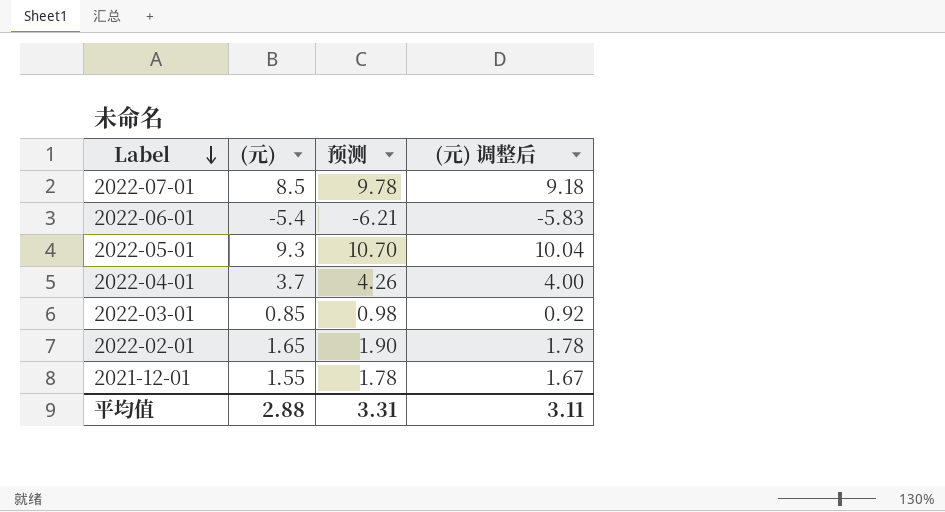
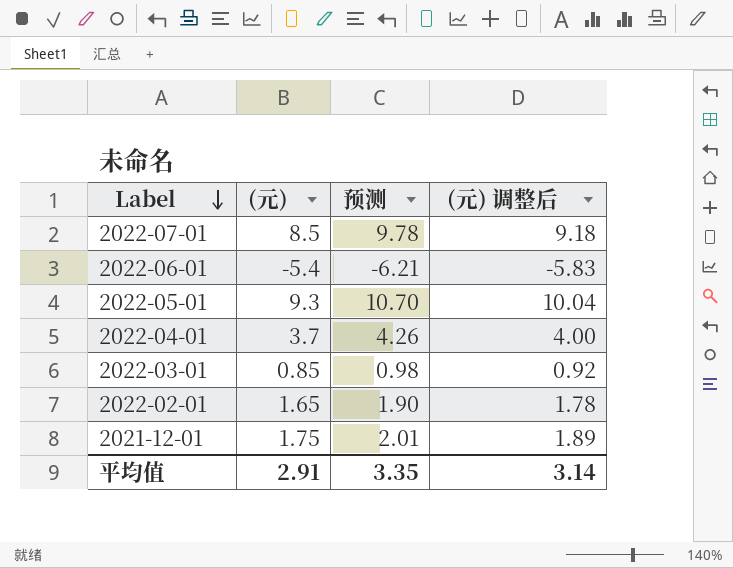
2021-12-01 | (元): 1.55 -> 1.75
2021-12-01 | 预测: 1.78 -> 2.01
2021-12-01 | (元) 调整后: 1.67 -> 1.89
平均值 | (元): 2.88 -> 2.91
平均值 | 预测: 3.31 -> 3.35
平均值 | (元) 调整后: 3.11 -> 3.14

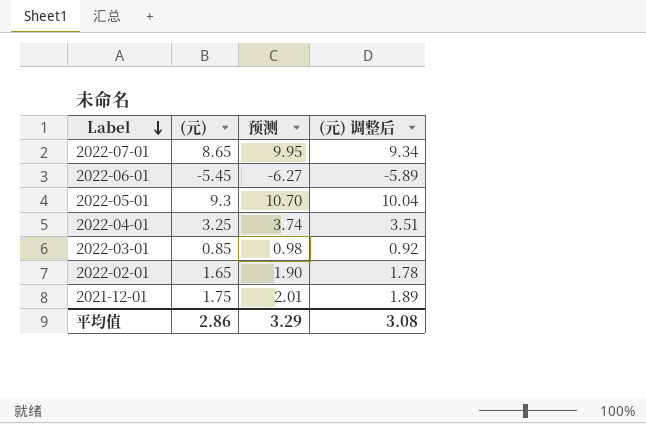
2022-07-01 | (元): 8.5 -> 8.65
2022-07-01 | 预测: 9.78 -> 9.95
2022-07-01 | (元) 调整后: 9.18 -> 9.34
2022-06-01 | (元): -5.4 -> -5.45
2022-06-01 | 预测: -6.21 -> -6.27
2022-06-01 | (元) 调整后: -5.83 -> -5.89
2022-04-01 | (元): 3.7 -> 3.25
2022-04-01 | 预测: 4.26 -> 3.74
2022-04-01 | (元) 调整后: 4.00 -> 3.51
平均值 | (元): 2.91 -> 2.86
平均值 | 预测: 3.35 -> 3.29
平均值 | (元) 调整后: 3.14 -> 3.08

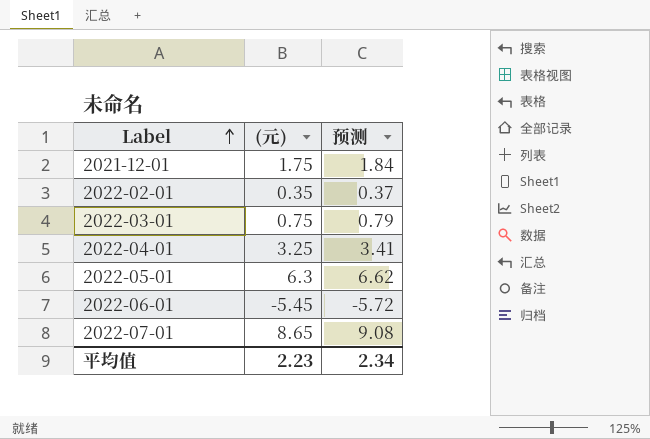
row order: Label descending -> Label ascending
column (元) 调整后 | formula: [(元)] * 1.08 -> none
column 预测 | formula: [(元)] * 1.15 -> [(元)] * 1.05
2022-02-01 | (元): 1.65 -> 0.35
2022-03-01 | (元): 0.85 -> 0.75
2022-05-01 | (元): 9.3 -> 6.3
平均值 | (元): 2.86 -> 2.23
平均值 | 预测: 3.29 -> 2.34

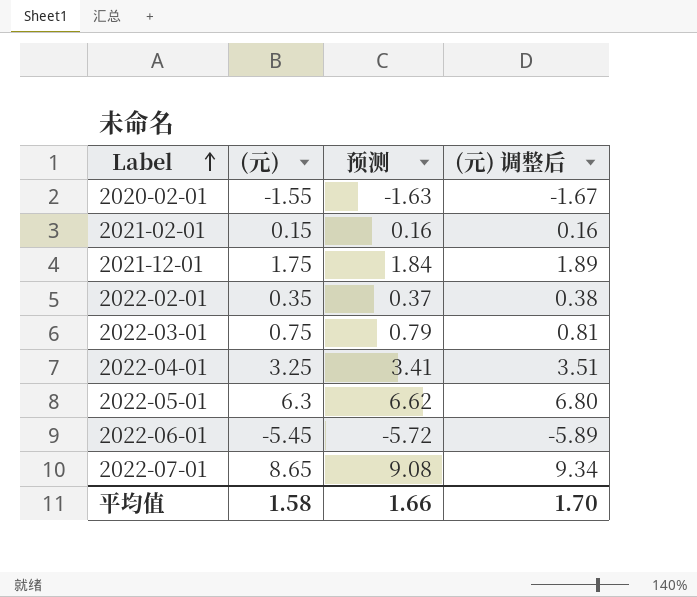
column (元) 调整后 | formula: none -> [(元)] * 1.08
row 2020-02-01: none -> -1.55 | -1.63 | -1.67
row 2021-02-01: none -> 0.15 | 0.16 | 0.16
平均值 | (元): 2.23 -> 1.58
平均值 | 预测: 2.34 -> 1.66

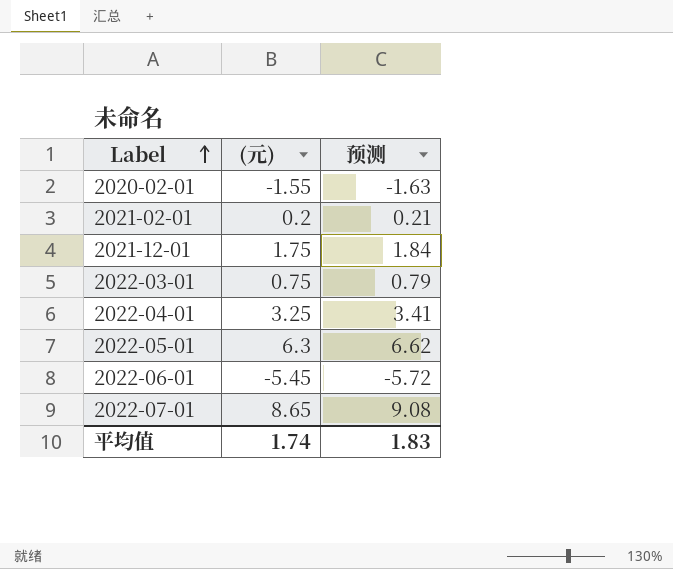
column (元) 调整后 | formula: [(元)] * 1.08 -> none
row 2022-02-01: 0.35 | 0.37 | 0.38 -> none
2021-02-01 | (元): 0.15 -> 0.2
2021-02-01 | 预测: 0.16 -> 0.21
平均值 | (元): 1.58 -> 1.74
平均值 | 预测: 1.66 -> 1.83

